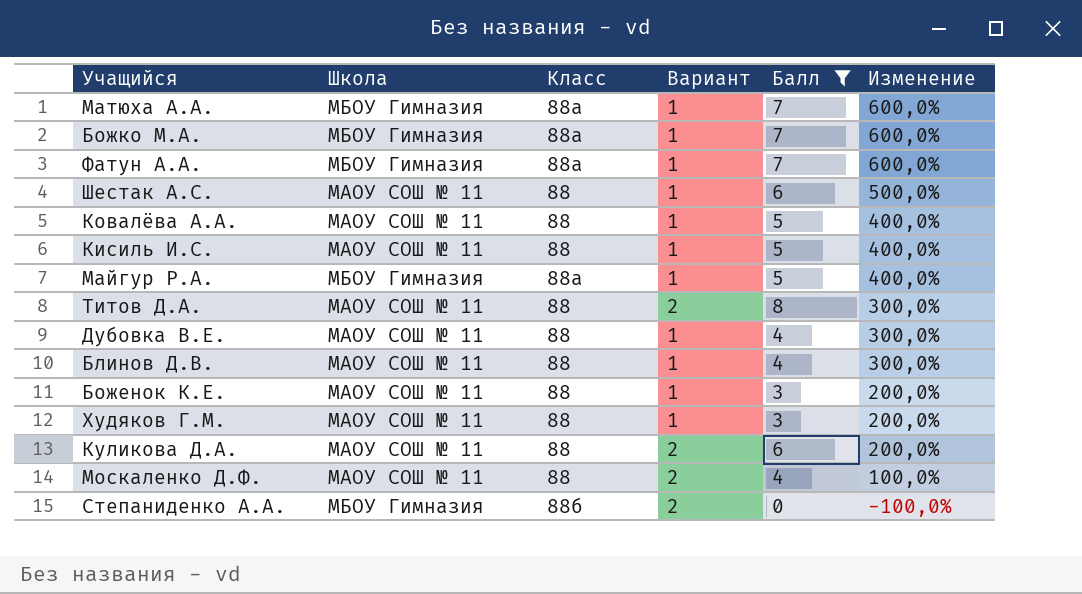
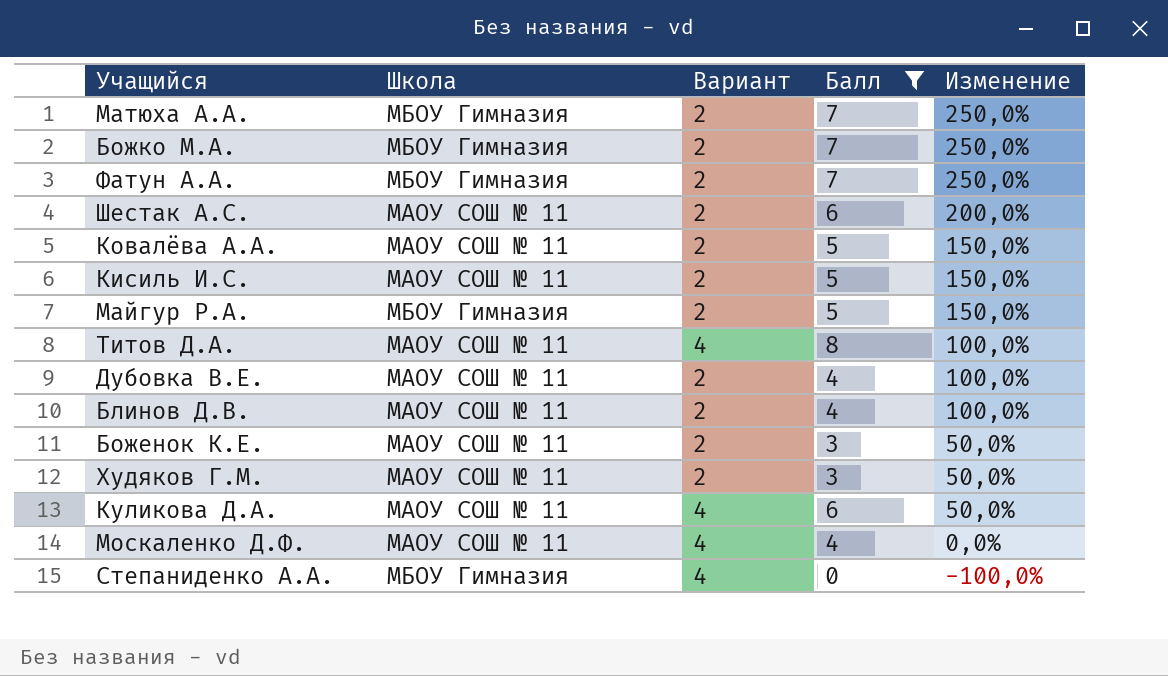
column Класс | position: 3 -> none
Матюха А.А. | Вариант: 1 -> 2
Матюха А.А. | Изменение: 600,0% -> 250,0%
Божко М.А. | Вариант: 1 -> 2
Божко М.А. | Изменение: 600,0% -> 250,0%
Фатун А.А. | Вариант: 1 -> 2
Фатун А.А. | Изменение: 600,0% -> 250,0%
Шестак А.С. | Вариант: 1 -> 2
Шестак А.С. | Изменение: 500,0% -> 200,0%
Ковалёва А.А. | Вариант: 1 -> 2
Ковалёва А.А. | Изменение: 400,0% -> 150,0%
Кисиль И.С. | Вариант: 1 -> 2
Кисиль И.С. | Изменение: 400,0% -> 150,0%
Майгур Р.А. | Вариант: 1 -> 2
Майгур Р.А. | Изменение: 400,0% -> 150,0%
Титов Д.А. | Вариант: 2 -> 4
Титов Д.А. | Изменение: 300,0% -> 100,0%
Дубовка В.Е. | Вариант: 1 -> 2
Дубовка В.Е. | Изменение: 300,0% -> 100,0%
Блинов Д.В. | Вариант: 1 -> 2
Блинов Д.В. | Изменение: 300,0% -> 100,0%
Боженок К.Е. | Вариант: 1 -> 2
Боженок К.Е. | Изменение: 200,0% -> 50,0%
Худяков Г.М. | Вариант: 1 -> 2
Худяков Г.М. | Изменение: 200,0% -> 50,0%
Куликова Д.А. | Вариант: 2 -> 4
Куликова Д.А. | Изменение: 200,0% -> 50,0%
Москаленко Д.Ф. | Вариант: 2 -> 4
Москаленко Д.Ф. | Изменение: 100,0% -> 0,0%
Степаниденко А.А. | Вариант: 2 -> 4

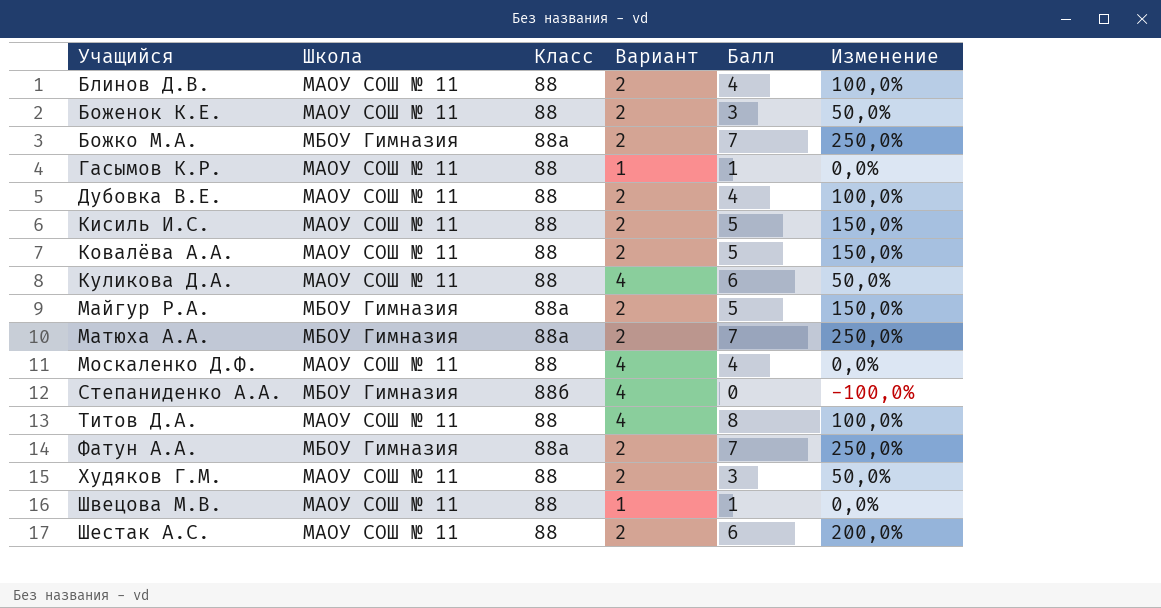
filter: Балл != 1 -> none
row order: Изменение descending -> Учащийся ascending
column Класс | position: none -> 3

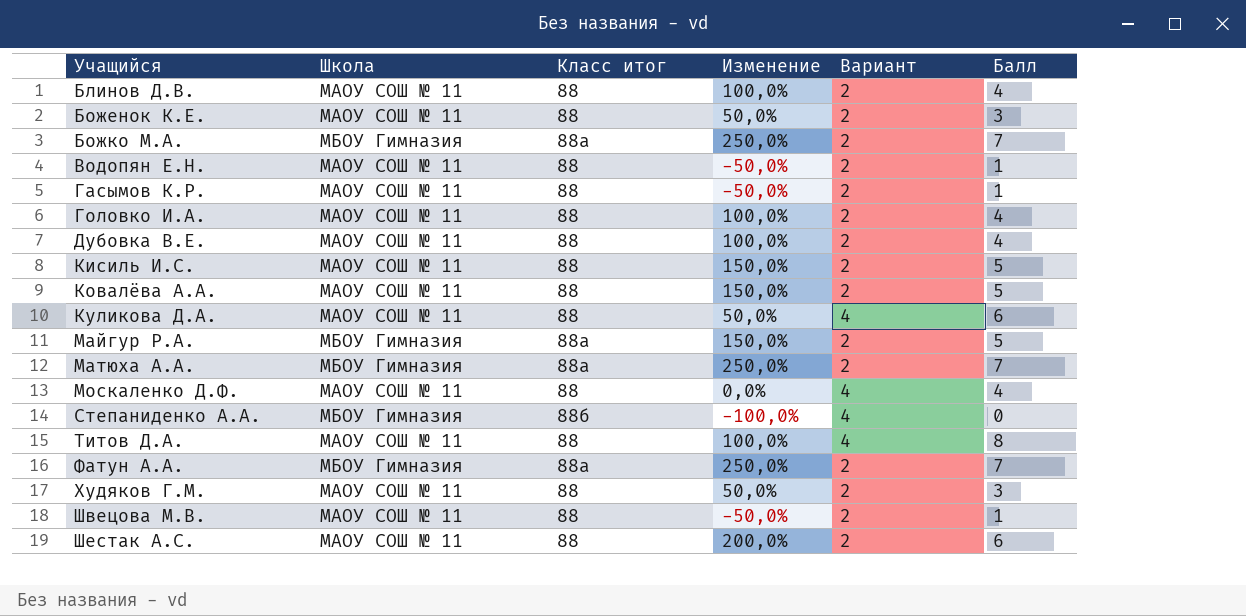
column name: Класс -> Класс итог
column Изменение | position: 6 -> 4
row Водопян Е.Н.: none -> МАОУ СОШ № 11 | 88 | -50,0% | 2 | 1
Гасымов К.Р. | Изменение: 0,0% -> -50,0%
Гасымов К.Р. | Вариант: 1 -> 2
row Головко И.А.: none -> МАОУ СОШ № 11 | 88 | 100,0% | 2 | 4
Швецова М.В. | Изменение: 0,0% -> -50,0%
Швецова М.В. | Вариант: 1 -> 2

